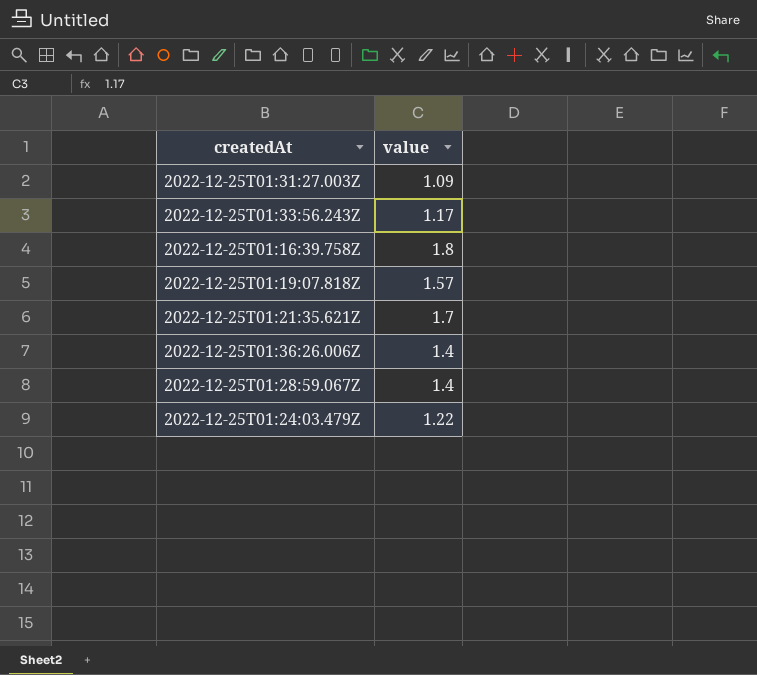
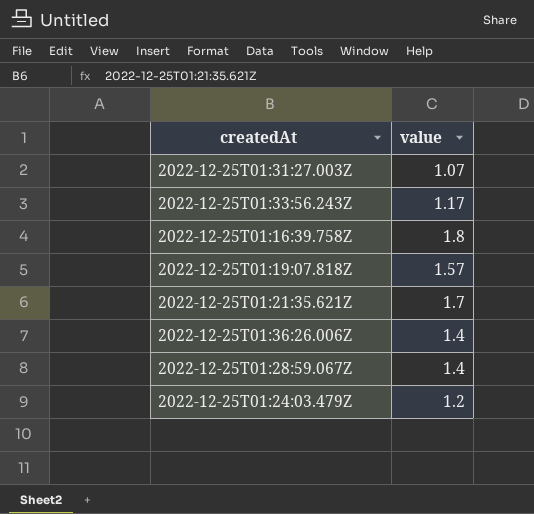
2022-12-25T01:31:27.003Z | value: 1.09 -> 1.07
2022-12-25T01:24:03.479Z | value: 1.22 -> 1.2

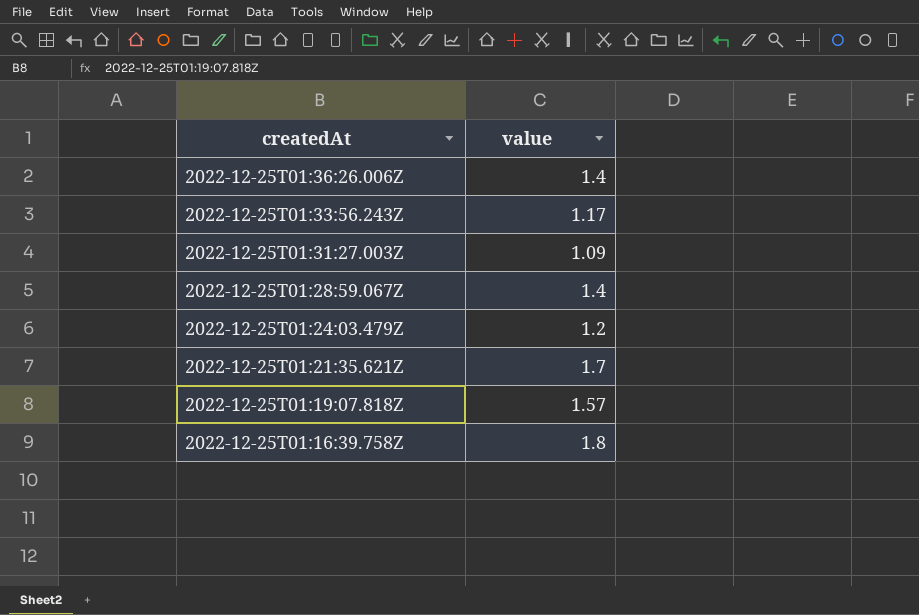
row order: none -> createdAt descending
2022-12-25T01:31:27.003Z | value: 1.07 -> 1.09

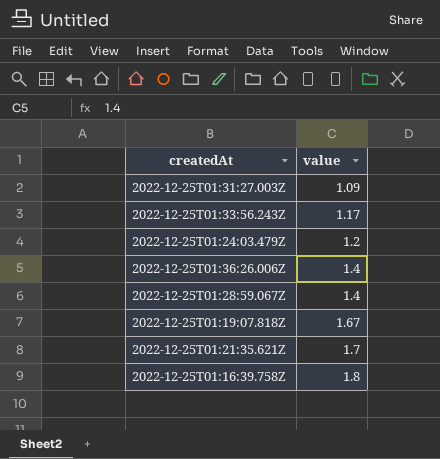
row order: createdAt descending -> value ascending
2022-12-25T01:19:07.818Z | value: 1.57 -> 1.67

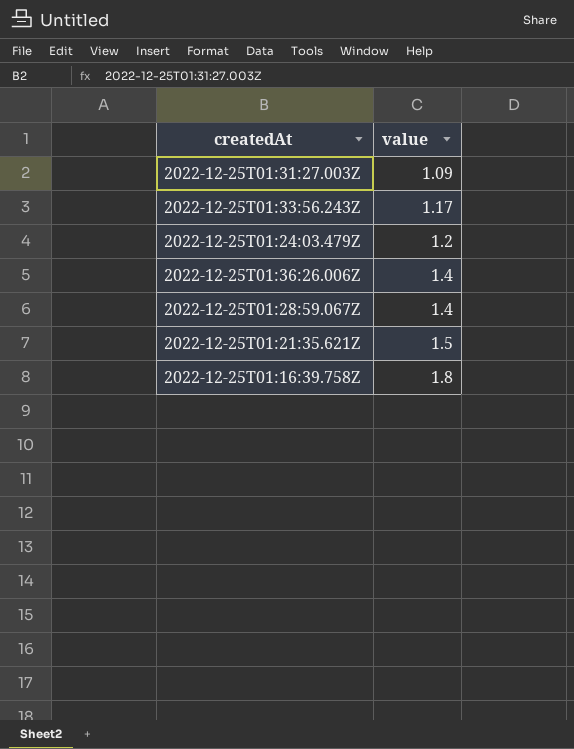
row 2022-12-25T01:19:07.818Z: 1.67 -> none
2022-12-25T01:21:35.621Z | value: 1.7 -> 1.5

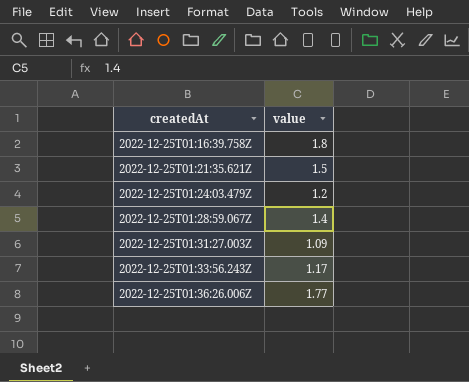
row order: value ascending -> createdAt ascending
2022-12-25T01:36:26.006Z | value: 1.4 -> 1.77

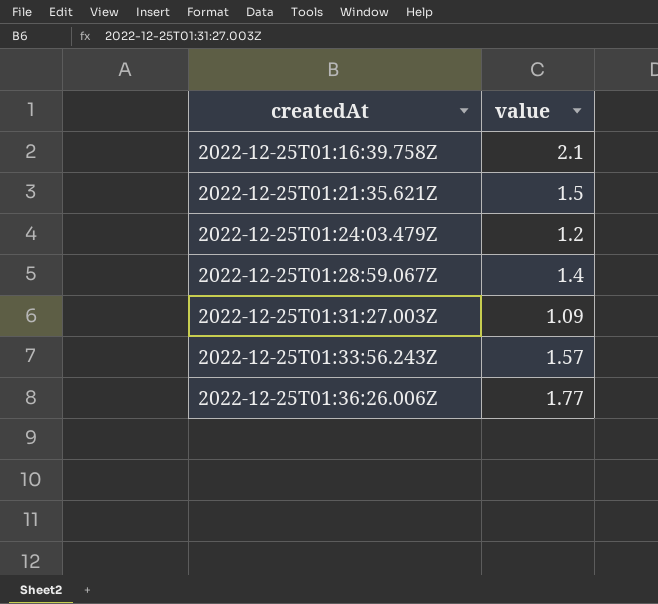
2022-12-25T01:16:39.758Z | value: 1.8 -> 2.1
2022-12-25T01:33:56.243Z | value: 1.17 -> 1.57

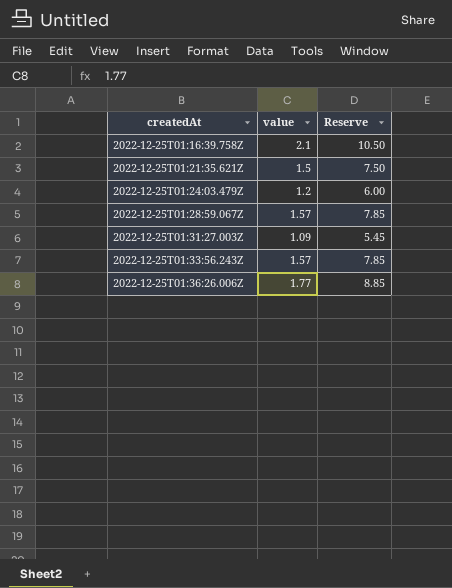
column Reserve | formula: none -> [value] * 5
2022-12-25T01:28:59.067Z | value: 1.4 -> 1.57

